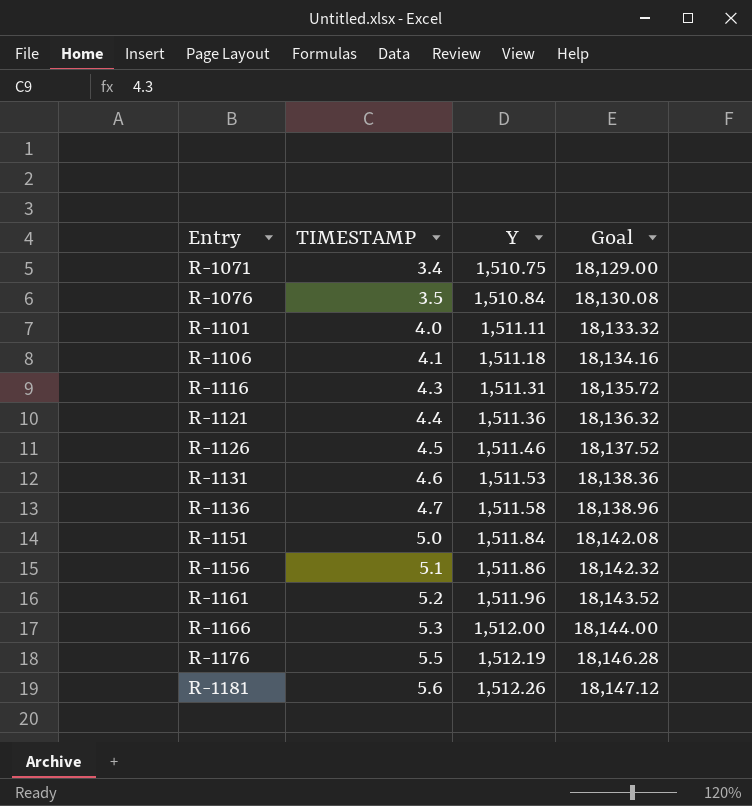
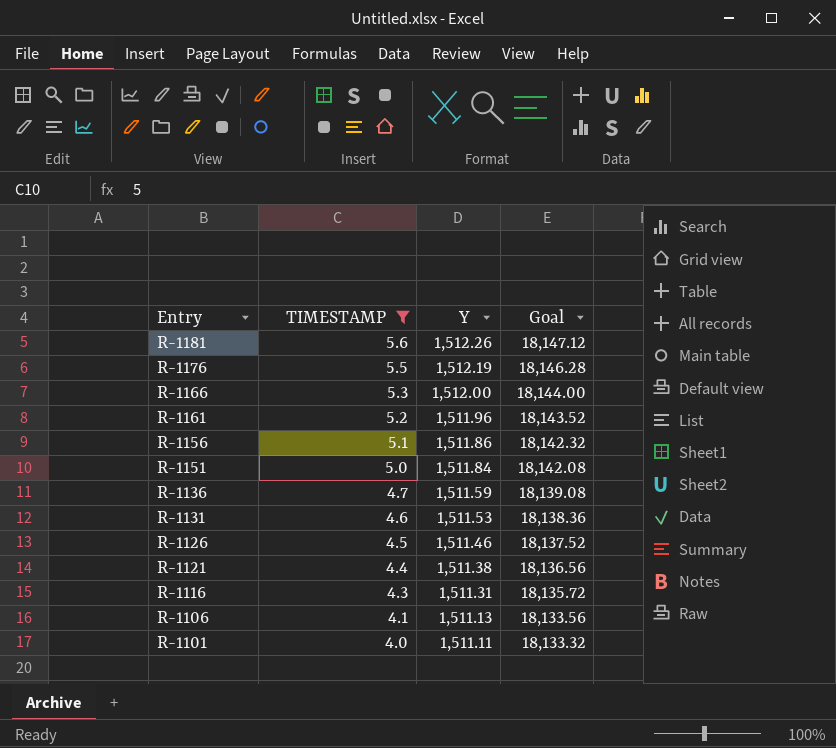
filter: none -> TIMESTAMP >= 4.0
row order: Entry ascending -> Entry descending
R-1136 | Y: 1,511.58 -> 1,511.59
R-1136 | Goal: 18,138.96 -> 18,139.08
R-1121 | Y: 1,511.36 -> 1,511.38
R-1121 | Goal: 18,136.32 -> 18,136.56
R-1106 | Y: 1,511.18 -> 1,511.13
R-1106 | Goal: 18,134.16 -> 18,133.56

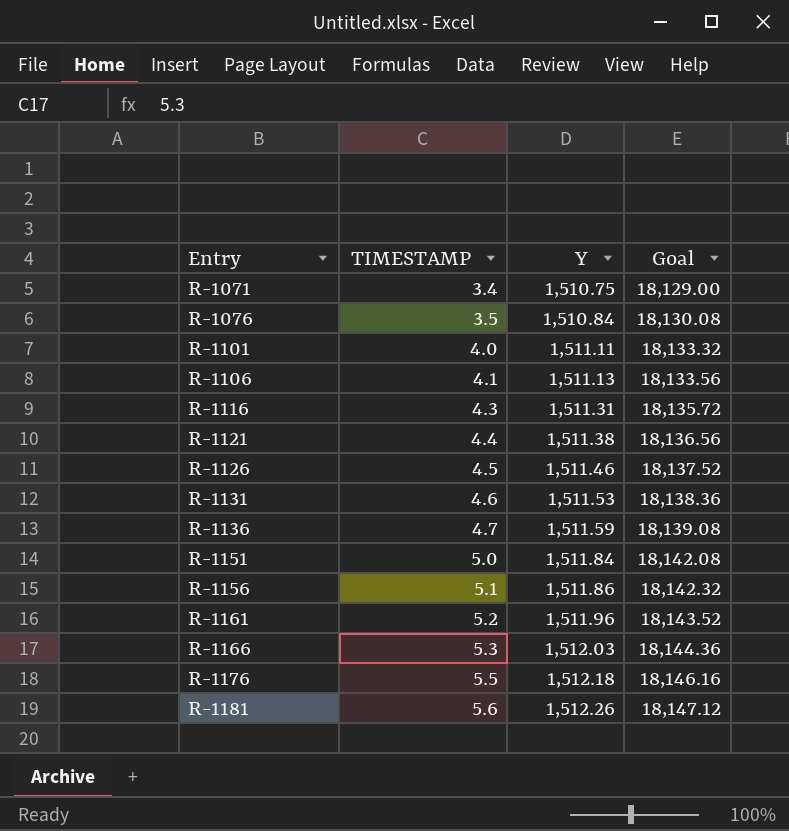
filter: TIMESTAMP >= 4.0 -> none
row order: Entry descending -> Entry ascending
R-1166 | Y: 1,512.00 -> 1,512.03
R-1166 | Goal: 18,144.00 -> 18,144.36
R-1176 | Y: 1,512.19 -> 1,512.18
R-1176 | Goal: 18,146.28 -> 18,146.16

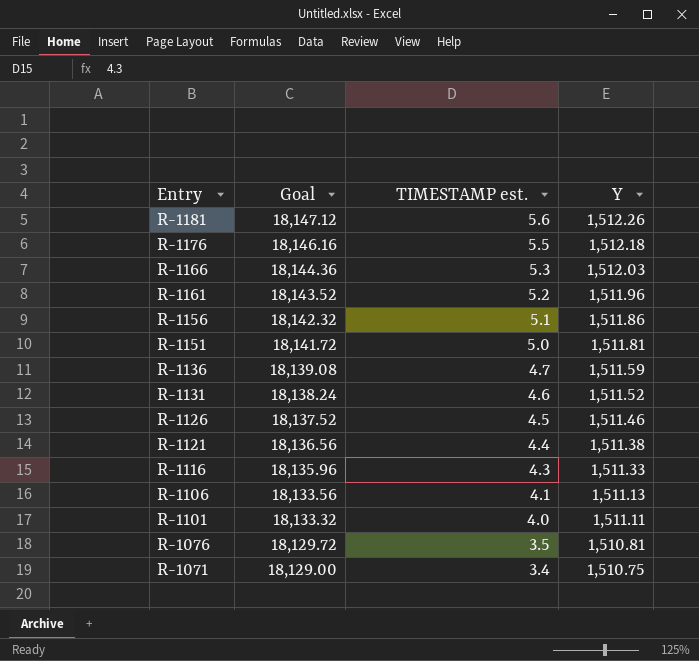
row order: Entry ascending -> Entry descending
column Goal | position: 4 -> 2
column name: TIMESTAMP -> TIMESTAMP est.
R-1151 | Goal: 18,142.08 -> 18,141.72
R-1151 | Y: 1,511.84 -> 1,511.81
R-1131 | Goal: 18,138.36 -> 18,138.24
R-1131 | Y: 1,511.53 -> 1,511.52
R-1116 | Goal: 18,135.72 -> 18,135.96
R-1116 | Y: 1,511.31 -> 1,511.33
R-1076 | Goal: 18,130.08 -> 18,129.72
R-1076 | Y: 1,510.84 -> 1,510.81

